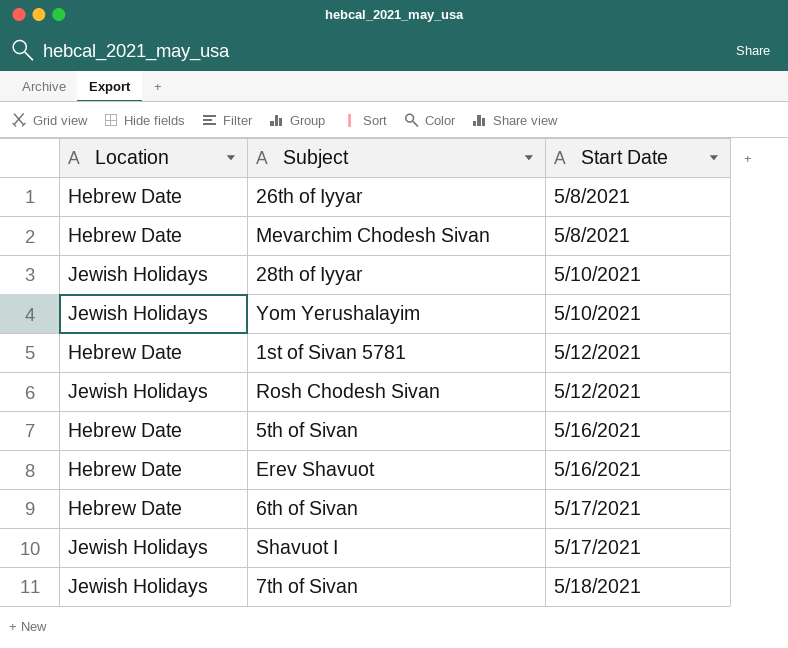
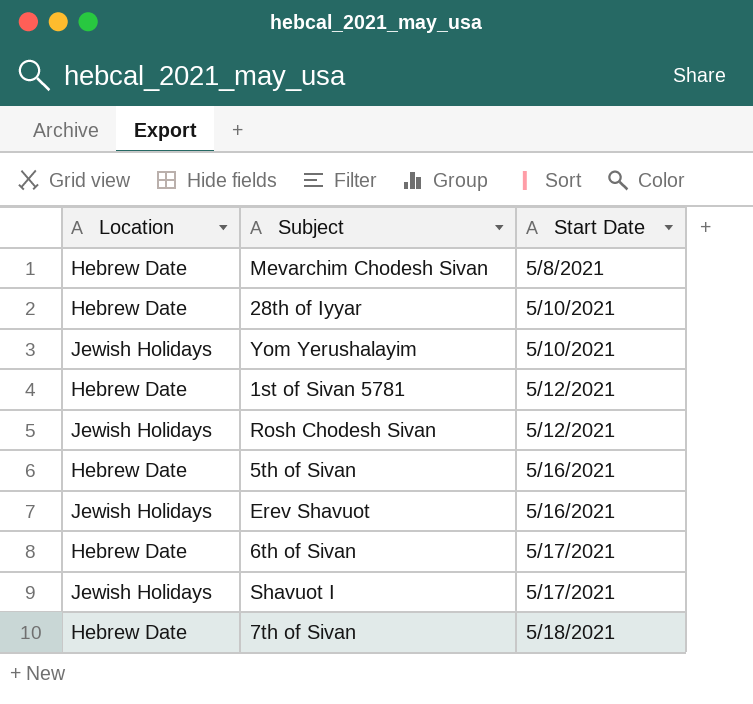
row 26th of Iyyar: Hebrew Date | 5/8/2021 -> none
28th of Iyyar | Location: Jewish Holidays -> Hebrew Date
Erev Shavuot | Location: Hebrew Date -> Jewish Holidays
7th of Sivan | Location: Jewish Holidays -> Hebrew Date

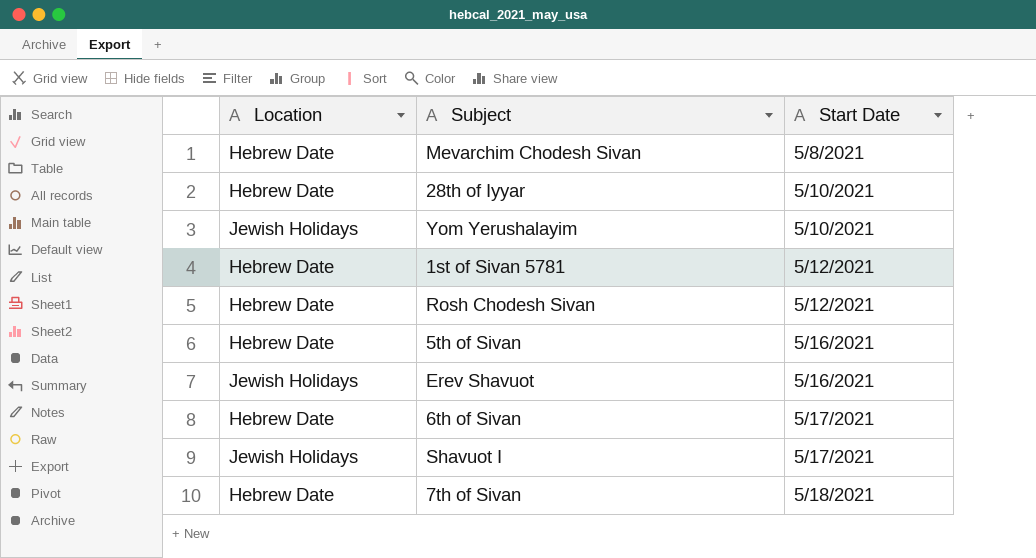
Rosh Chodesh Sivan | Location: Jewish Holidays -> Hebrew Date

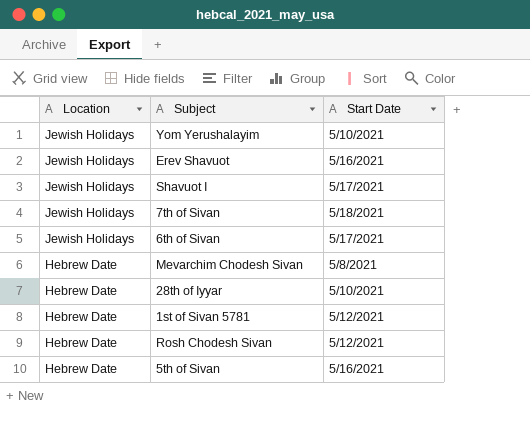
row order: Start Date ascending -> Location descending
7th of Sivan | Location: Hebrew Date -> Jewish Holidays
6th of Sivan | Location: Hebrew Date -> Jewish Holidays

